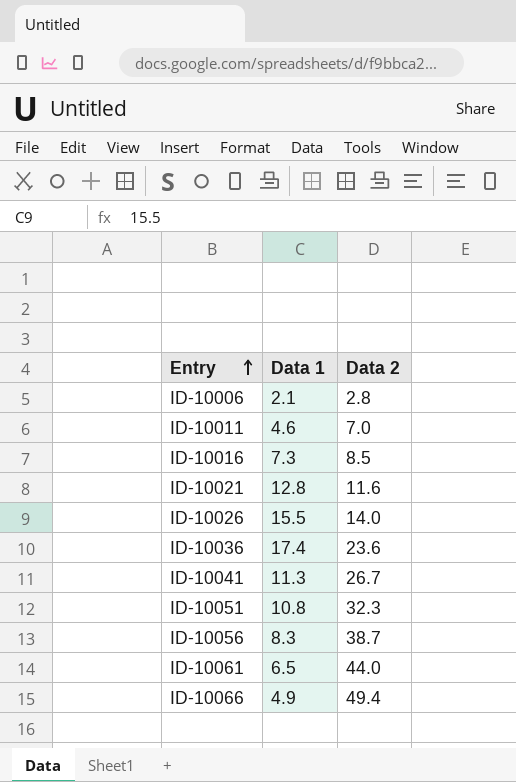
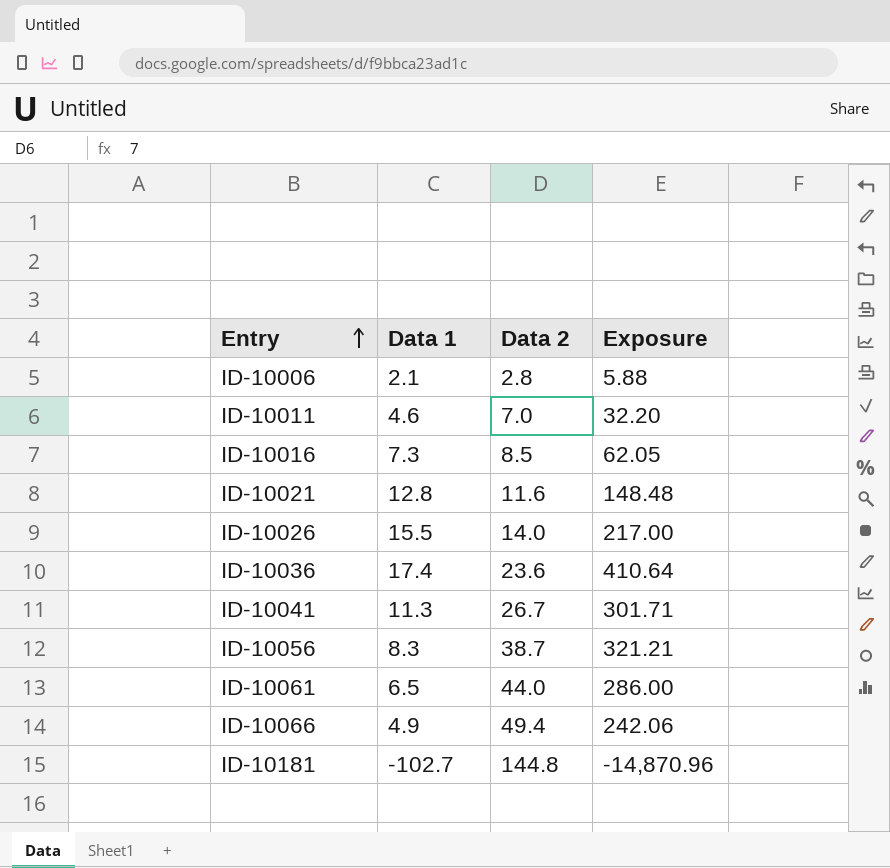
column Exposure | formula: none -> [Data 1] * [Data 2]
row ID-10051: 10.8 | 32.3 -> none
row ID-10181: none -> -102.7 | 144.8 | -14,870.96

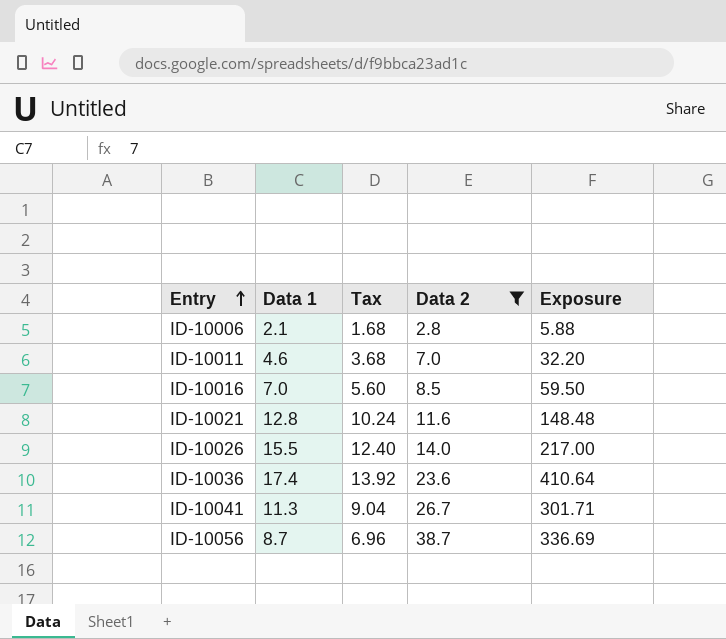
filter: none -> Data 2 <= 38.7
column Tax | formula: none -> [Data 1] * 0.8
ID-10016 | Data 1: 7.3 -> 7.0
ID-10016 | Exposure: 62.05 -> 59.50
ID-10056 | Data 1: 8.3 -> 8.7
ID-10056 | Exposure: 321.21 -> 336.69

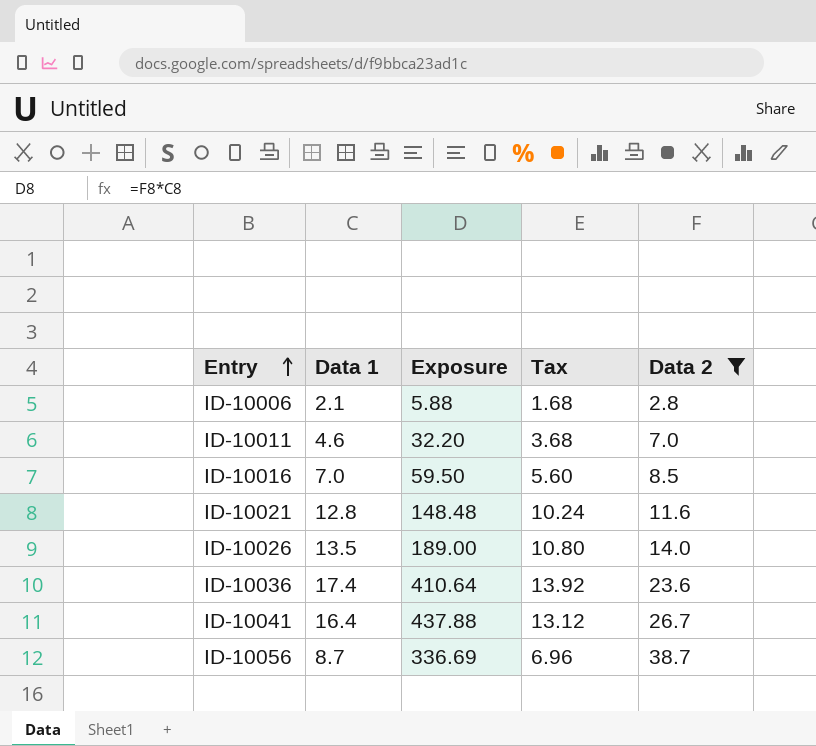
column Exposure | position: 5 -> 3
ID-10026 | Data 1: 15.5 -> 13.5
ID-10026 | Exposure: 217.00 -> 189.00
ID-10026 | Tax: 12.40 -> 10.80
ID-10041 | Data 1: 11.3 -> 16.4
ID-10041 | Exposure: 301.71 -> 437.88
ID-10041 | Tax: 9.04 -> 13.12

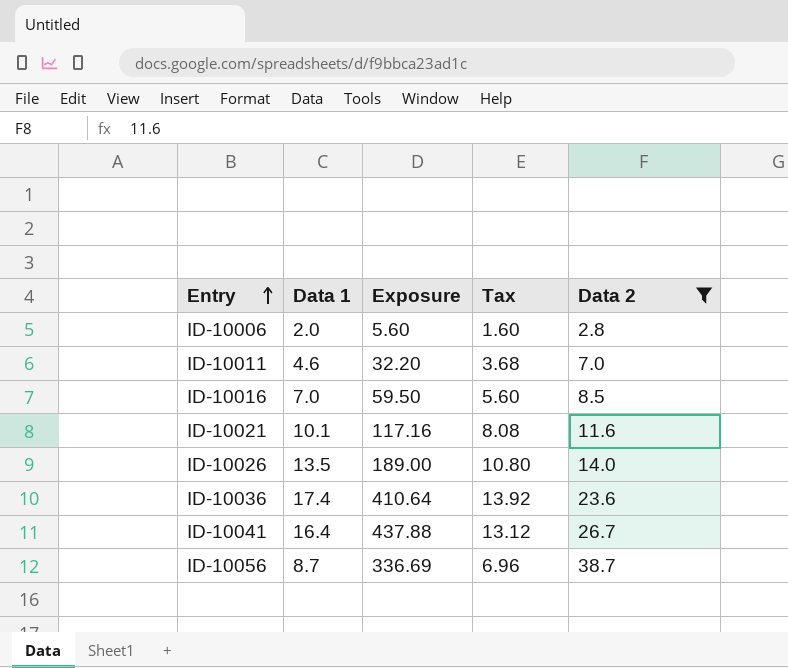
ID-10006 | Data 1: 2.1 -> 2.0
ID-10006 | Exposure: 5.88 -> 5.60
ID-10006 | Tax: 1.68 -> 1.60
ID-10021 | Data 1: 12.8 -> 10.1
ID-10021 | Exposure: 148.48 -> 117.16
ID-10021 | Tax: 10.24 -> 8.08

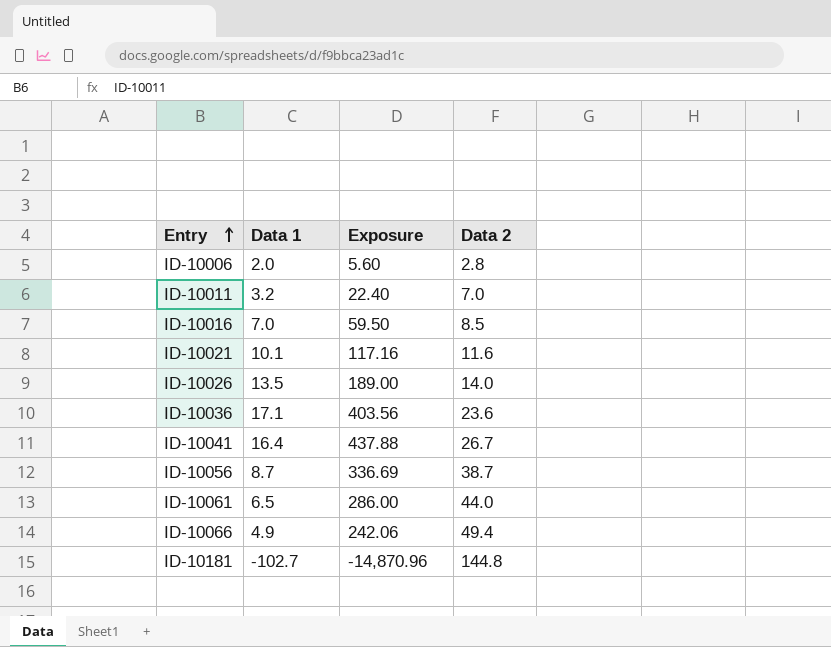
filter: Data 2 <= 38.7 -> none
column Tax | formula: [Data 1] * 0.8 -> none
ID-10011 | Data 1: 4.6 -> 3.2
ID-10011 | Exposure: 32.20 -> 22.40
ID-10036 | Data 1: 17.4 -> 17.1
ID-10036 | Exposure: 410.64 -> 403.56

